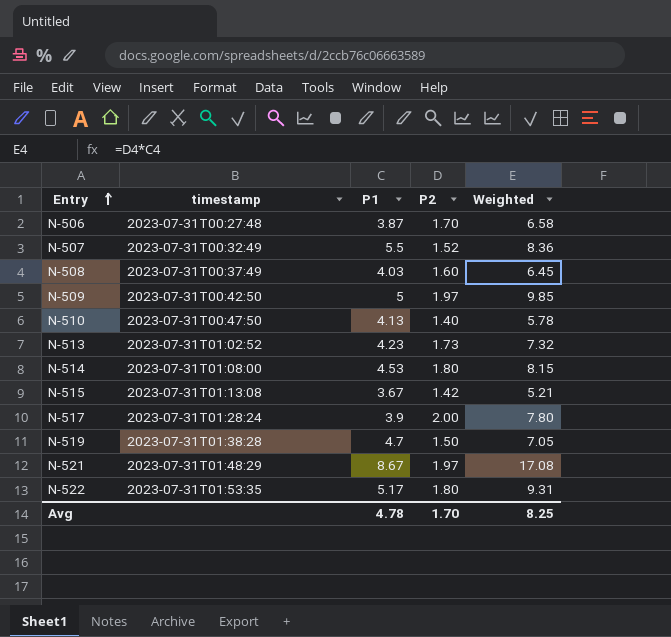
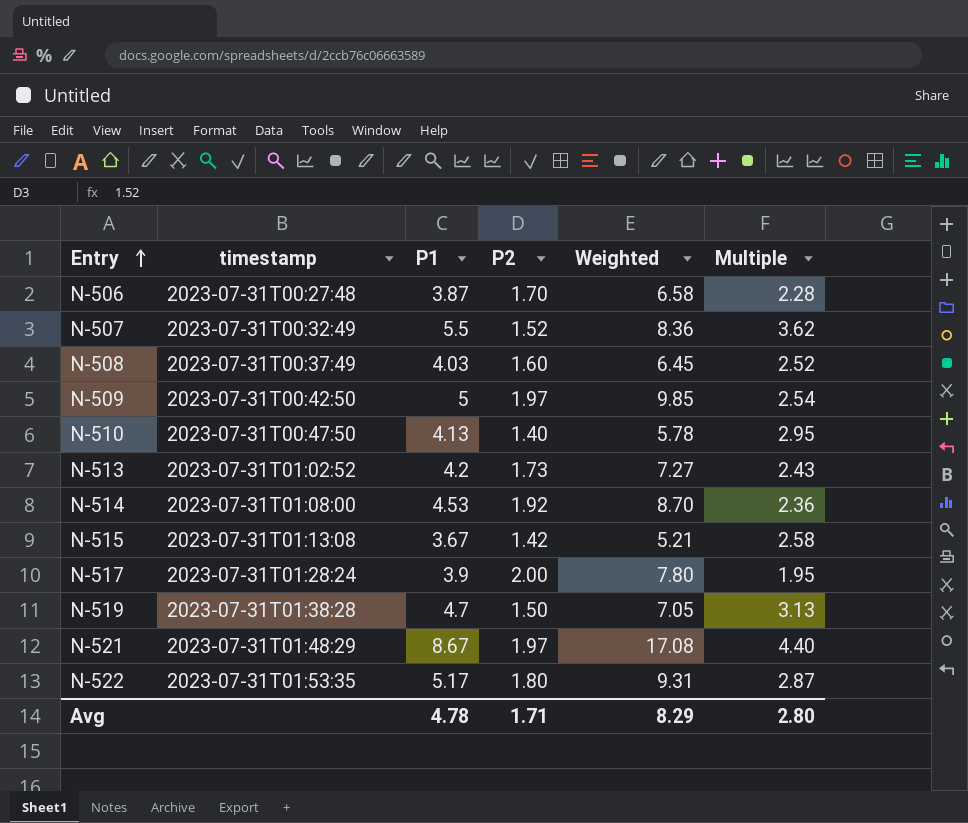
column Multiple | formula: none -> [P1] / [P2]
N-513 | P1: 4.23 -> 4.2
N-513 | Weighted: 7.32 -> 7.27
N-514 | P2: 1.80 -> 1.92
N-514 | Weighted: 8.15 -> 8.70
Avg | P2: 1.70 -> 1.71
Avg | Weighted: 8.25 -> 8.29

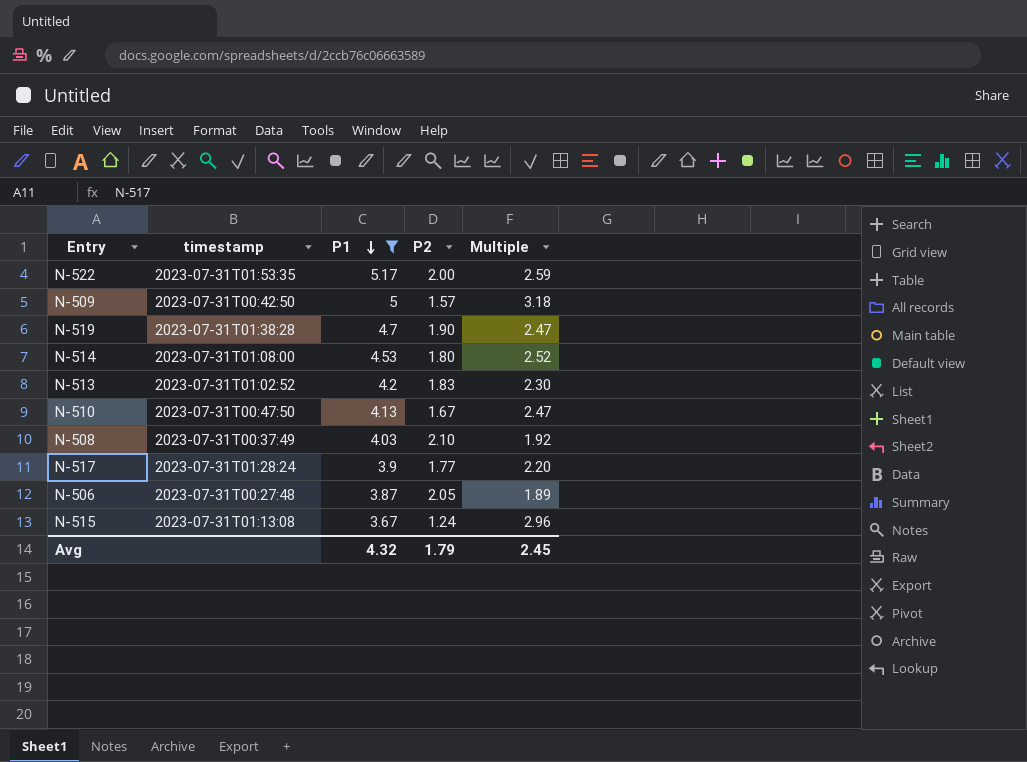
filter: none -> P1 <= 5.17
row order: Entry ascending -> P1 descending
column Weighted | formula: [P1] * [P2] -> none
N-522 | P2: 1.80 -> 2.00
N-522 | Multiple: 2.87 -> 2.59
N-509 | P2: 1.97 -> 1.57
N-509 | Multiple: 2.54 -> 3.18
N-519 | P2: 1.50 -> 1.90
N-519 | Multiple: 3.13 -> 2.47
N-514 | P2: 1.92 -> 1.80
N-514 | Multiple: 2.36 -> 2.52
N-513 | P2: 1.73 -> 1.83
N-513 | Multiple: 2.43 -> 2.30
N-510 | P2: 1.40 -> 1.67
N-510 | Multiple: 2.95 -> 2.47
N-508 | P2: 1.60 -> 2.10
N-508 | Multiple: 2.52 -> 1.92
N-517 | P2: 2.00 -> 1.77
N-517 | Multiple: 1.95 -> 2.20
N-506 | P2: 1.70 -> 2.05
N-506 | Multiple: 2.28 -> 1.89
N-515 | P2: 1.42 -> 1.24
N-515 | Multiple: 2.58 -> 2.96
Avg | P1: 4.78 -> 4.32
Avg | P2: 1.71 -> 1.79
Avg | Multiple: 2.80 -> 2.45

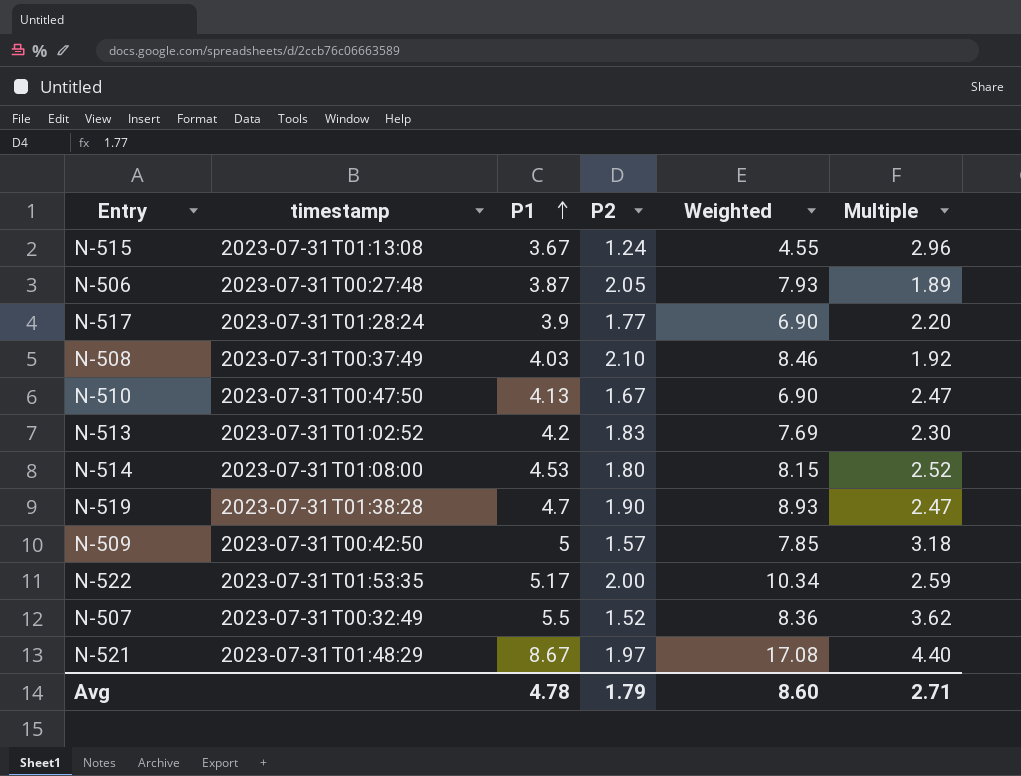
filter: P1 <= 5.17 -> none
row order: P1 descending -> P1 ascending
column Weighted | formula: none -> [P1] * [P2]
Avg | P1: 4.32 -> 4.78
Avg | Multiple: 2.45 -> 2.71

